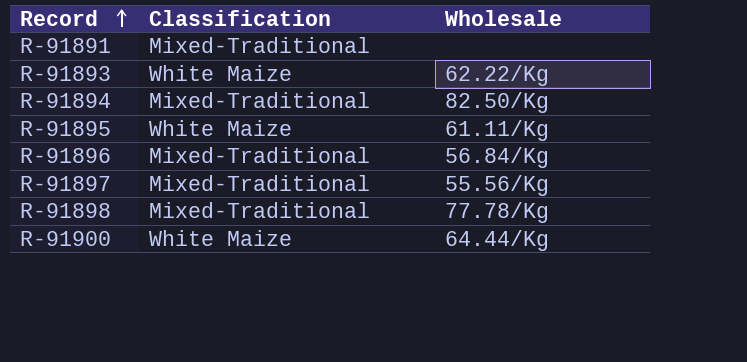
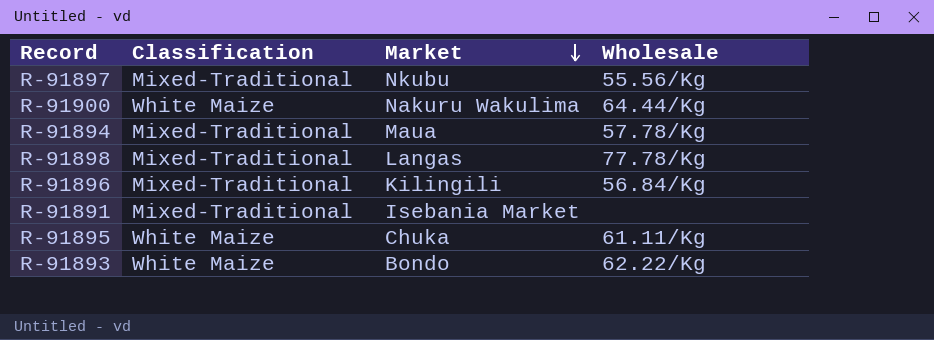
row order: Record ascending -> Market descending
column Market | position: none -> 3
R-91894 | Wholesale: 82.50/Kg -> 57.78/Kg

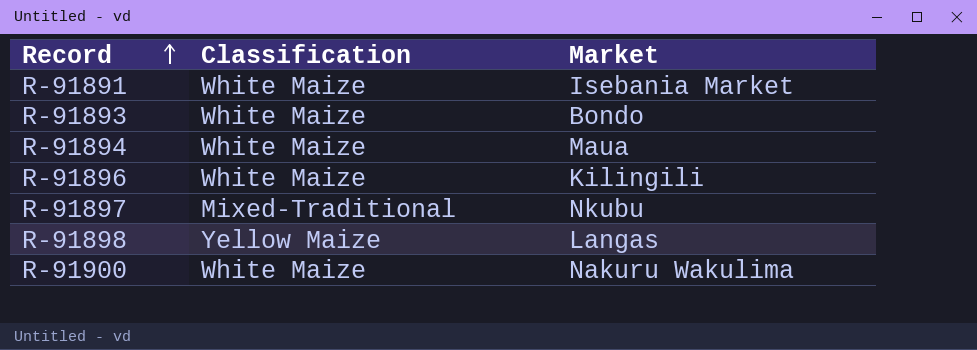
row order: Market descending -> Record ascending
column Wholesale | position: 4 -> none
row R-91895: White Maize | Chuka | 61.11/Kg -> none
R-91891 | Classification: Mixed-Traditional -> White Maize
R-91894 | Classification: Mixed-Traditional -> White Maize
R-91896 | Classification: Mixed-Traditional -> White Maize
R-91898 | Classification: Mixed-Traditional -> Yellow Maize

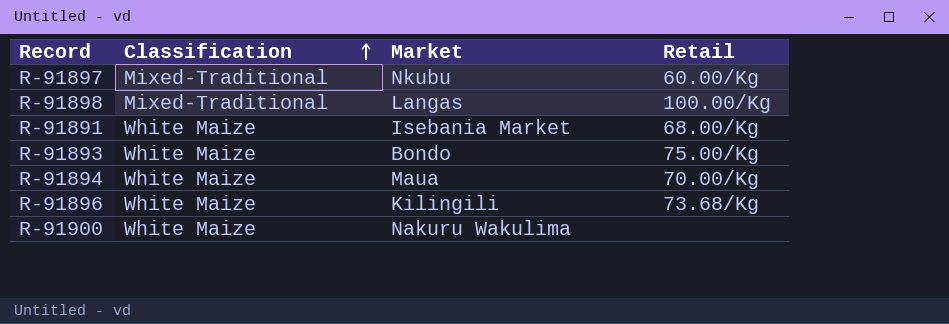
row order: Record ascending -> Classification ascending
column Retail | position: none -> 4
R-91898 | Classification: Yellow Maize -> Mixed-Traditional

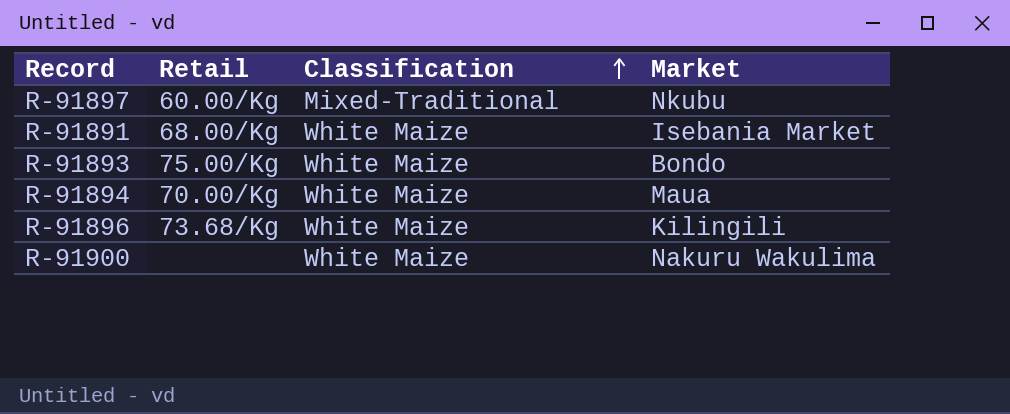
column Retail | position: 4 -> 2
row R-91898: Mixed-Traditional | Langas | 100.00/Kg -> none

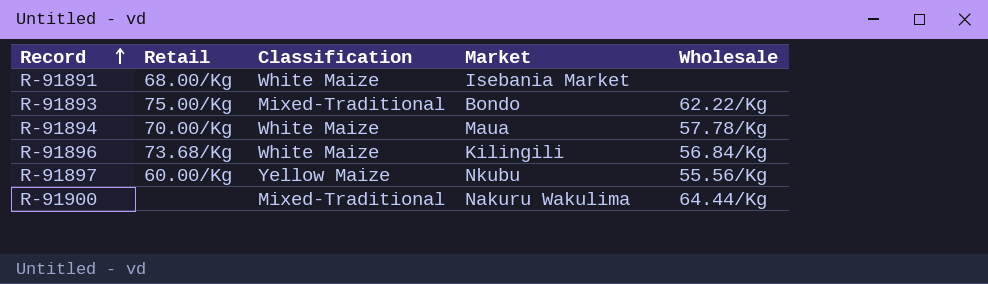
row order: Classification ascending -> Record ascending
column Wholesale | position: none -> 5
R-91893 | Classification: White Maize -> Mixed-Traditional
R-91897 | Classification: Mixed-Traditional -> Yellow Maize
R-91900 | Classification: White Maize -> Mixed-Traditional

